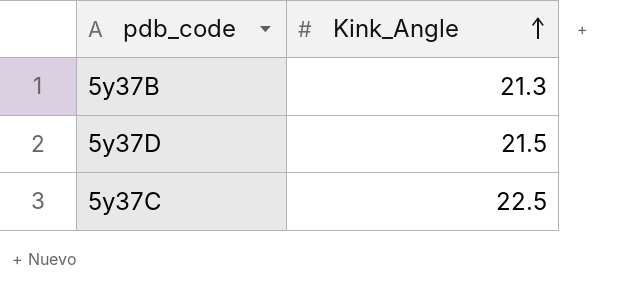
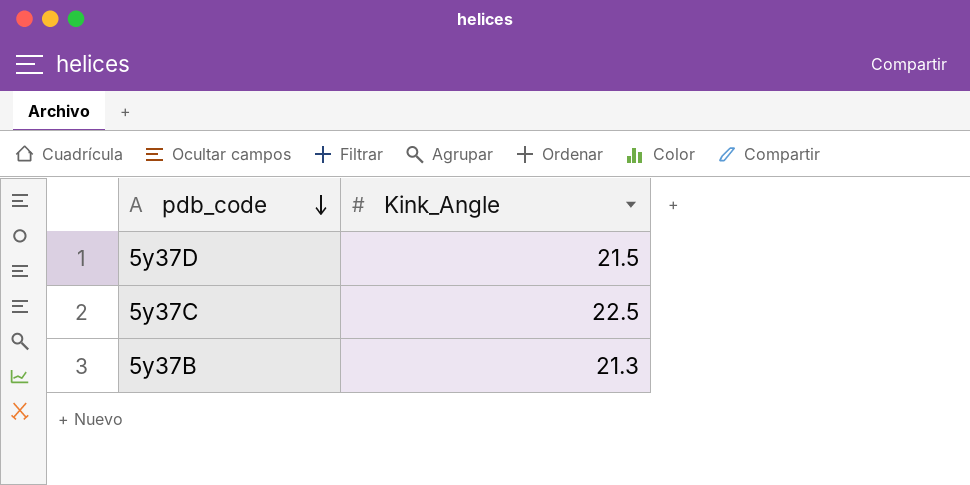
row order: Kink_Angle ascending -> pdb_code descending

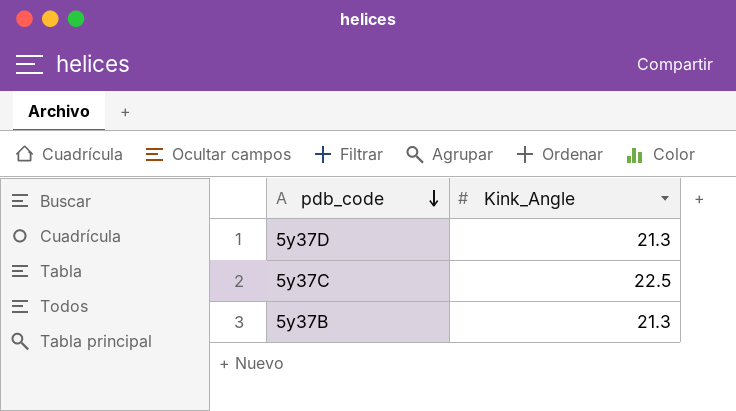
5y37D | Kink_Angle: 21.5 -> 21.3

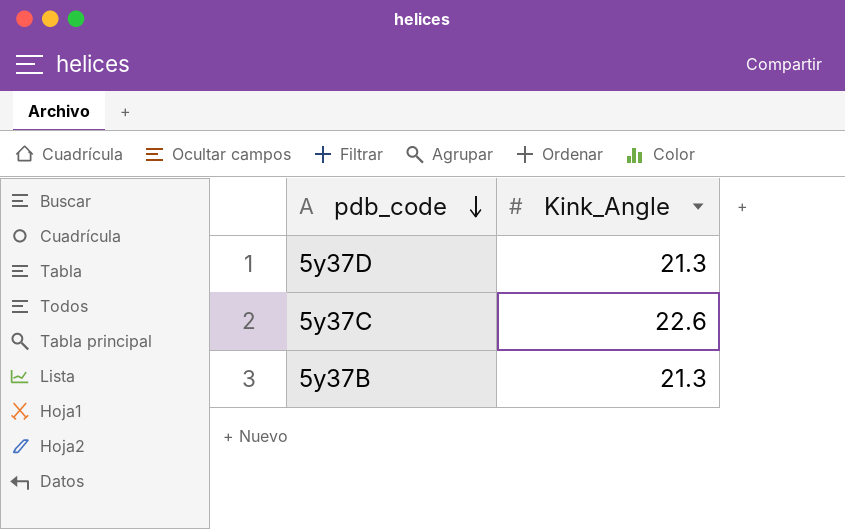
5y37C | Kink_Angle: 22.5 -> 22.6

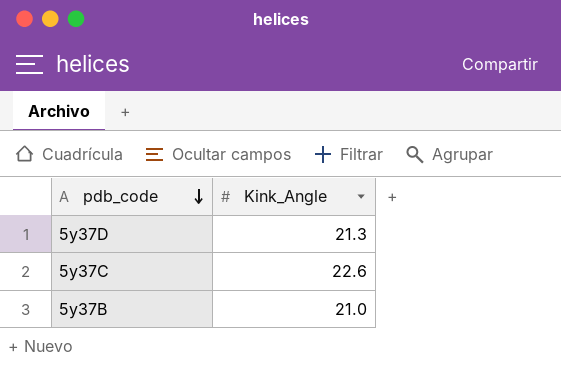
5y37B | Kink_Angle: 21.3 -> 21.0

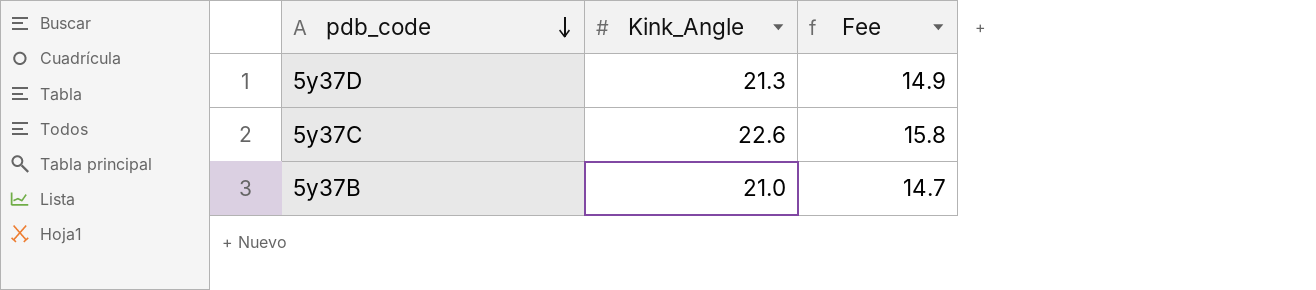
column Fee | formula: none -> [Kink_Angle] * 0.7

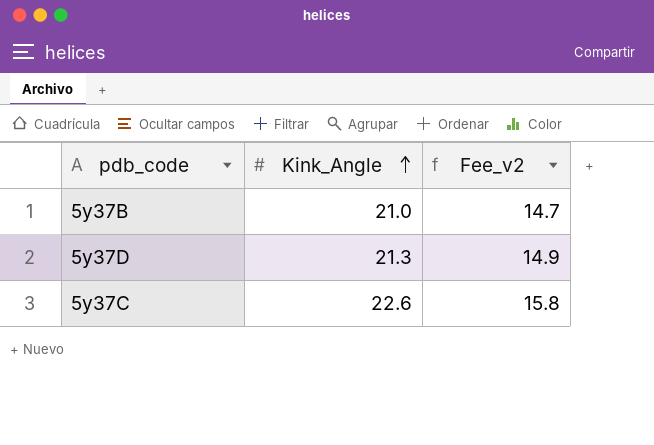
row order: pdb_code descending -> Kink_Angle ascending
column name: Fee -> Fee_v2

